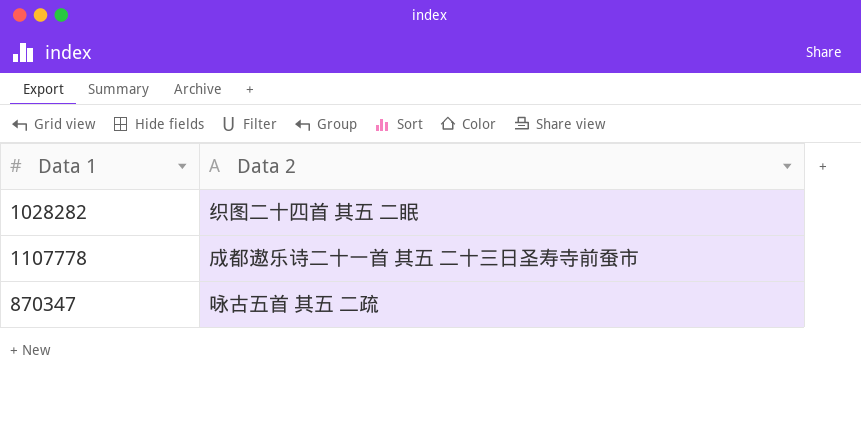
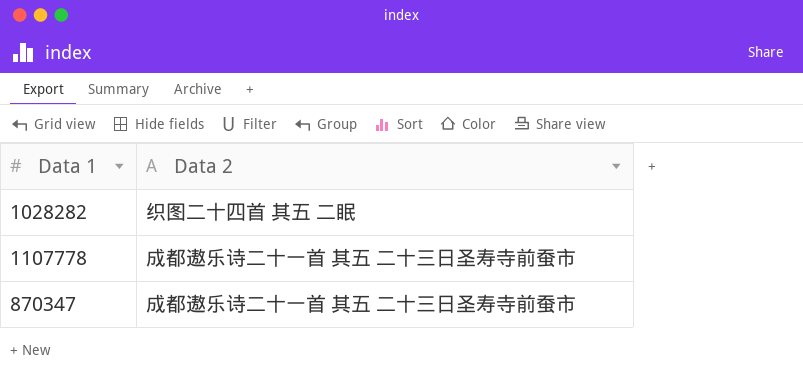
870347 | Data 2: 咏古五首 其五 二疏 -> 成都遨乐诗二十一首 其五 二十三日圣寿寺前蚕市

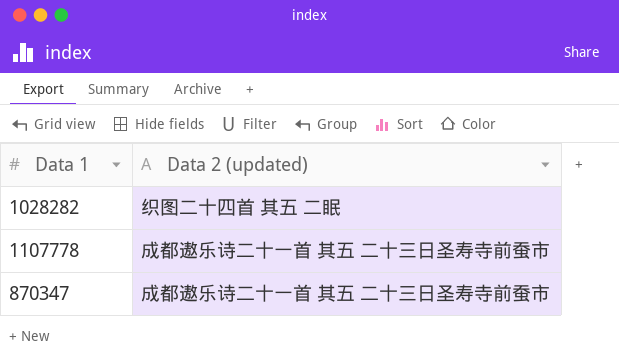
column name: Data 2 -> Data 2 (updated)

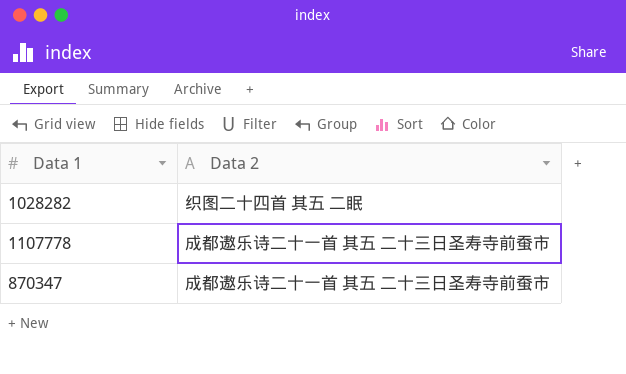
column name: Data 2 (updated) -> Data 2

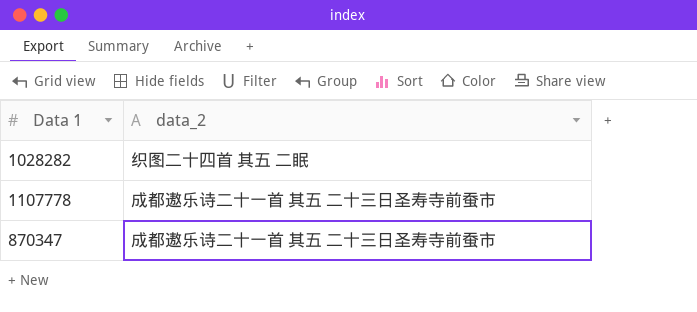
column name: Data 2 -> data_2

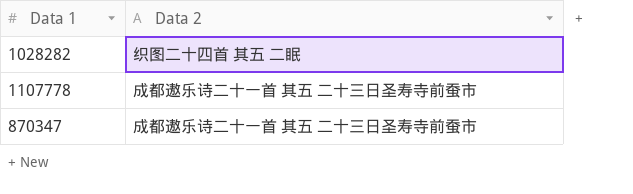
column name: data_2 -> Data 2

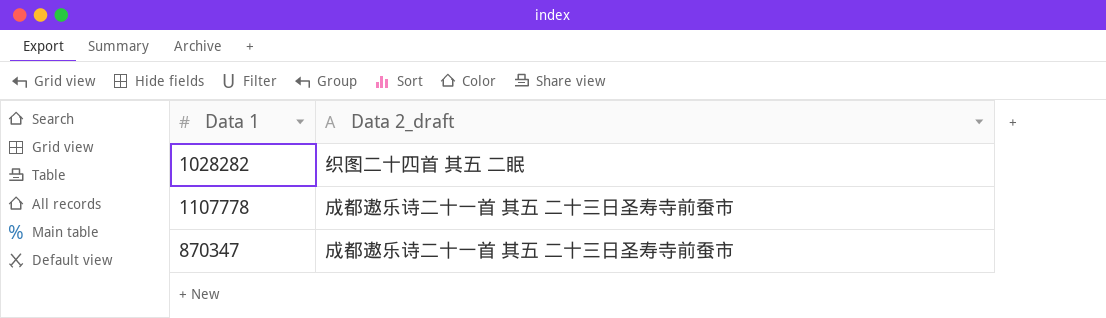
column name: Data 2 -> Data 2_draft

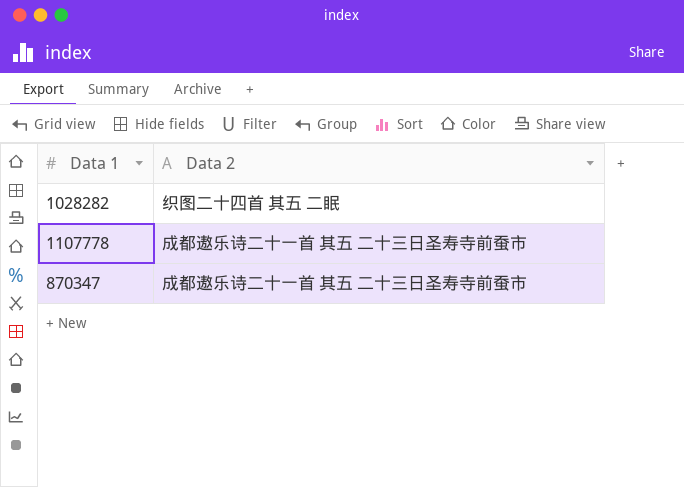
column name: Data 2_draft -> Data 2

